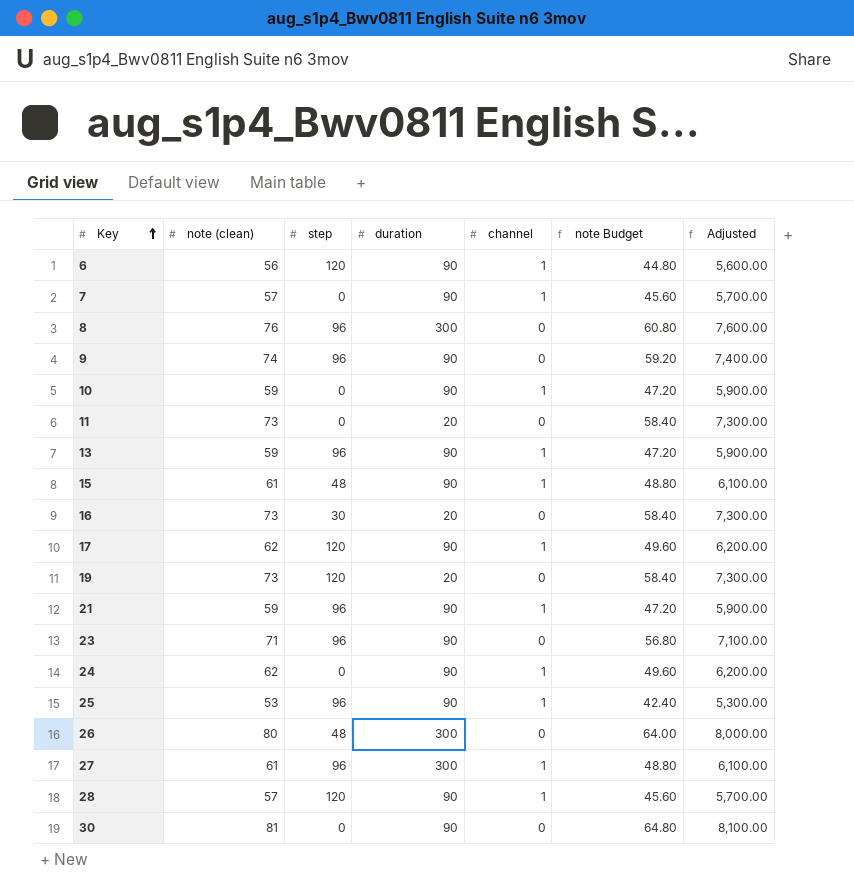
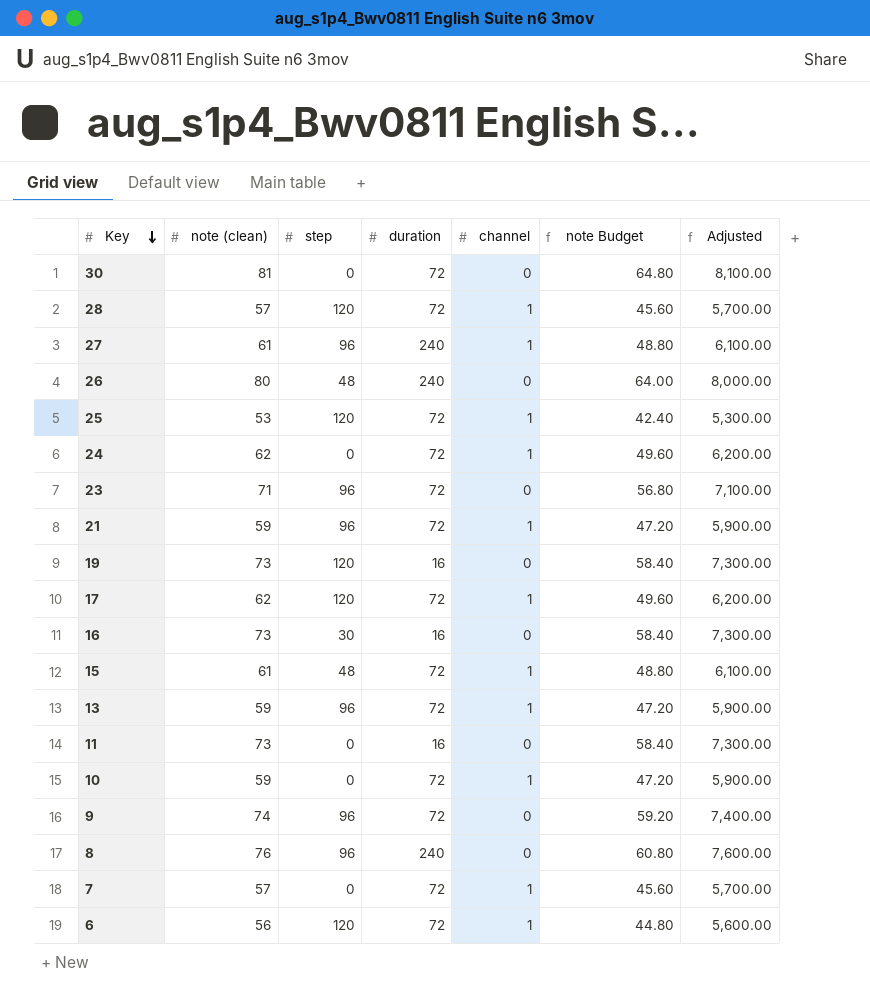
row order: Key ascending -> Key descending
30 | duration: 90 -> 72
28 | duration: 90 -> 72
27 | duration: 300 -> 240
26 | duration: 300 -> 240
25 | step: 96 -> 120
25 | duration: 90 -> 72
24 | duration: 90 -> 72
23 | duration: 90 -> 72
21 | duration: 90 -> 72
19 | duration: 20 -> 16
17 | duration: 90 -> 72
16 | duration: 20 -> 16
15 | duration: 90 -> 72
13 | duration: 90 -> 72
11 | duration: 20 -> 16
10 | duration: 90 -> 72
9 | duration: 90 -> 72
8 | duration: 300 -> 240
7 | duration: 90 -> 72
6 | duration: 90 -> 72

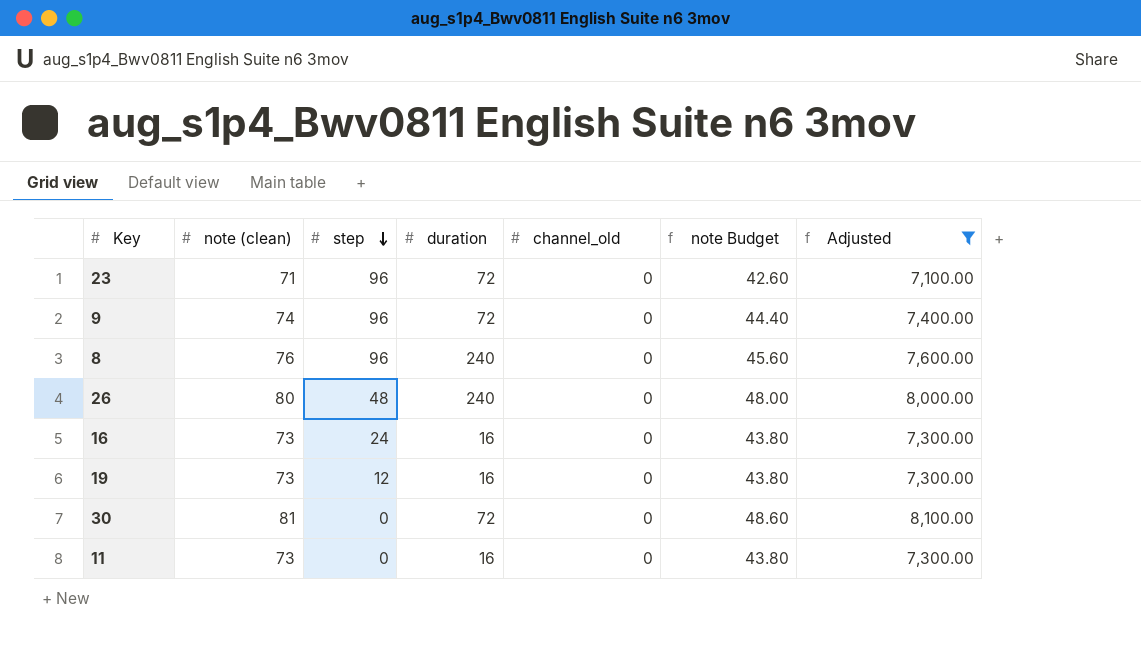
filter: none -> Adjusted >= 7,100.00
row order: Key descending -> step descending
column name: channel -> channel_old
column note Budget | formula: [note (clean)] * 0.8 -> [note (clean)] * 0.6
16 | step: 30 -> 24
19 | step: 120 -> 12

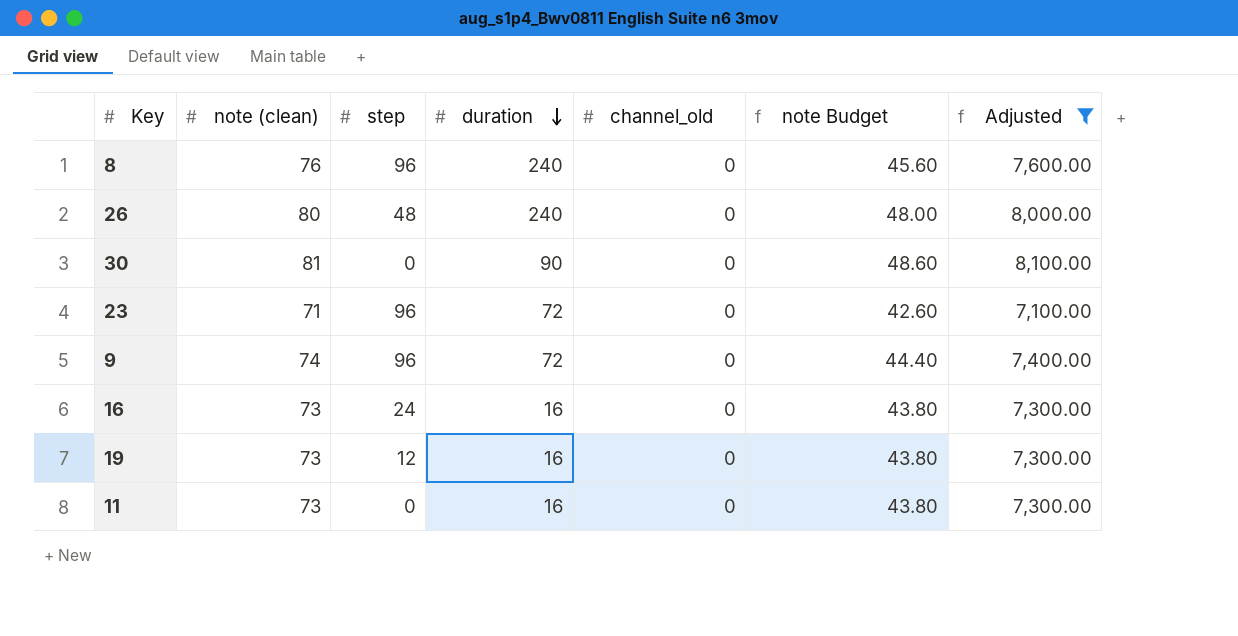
row order: step descending -> duration descending
30 | duration: 72 -> 90

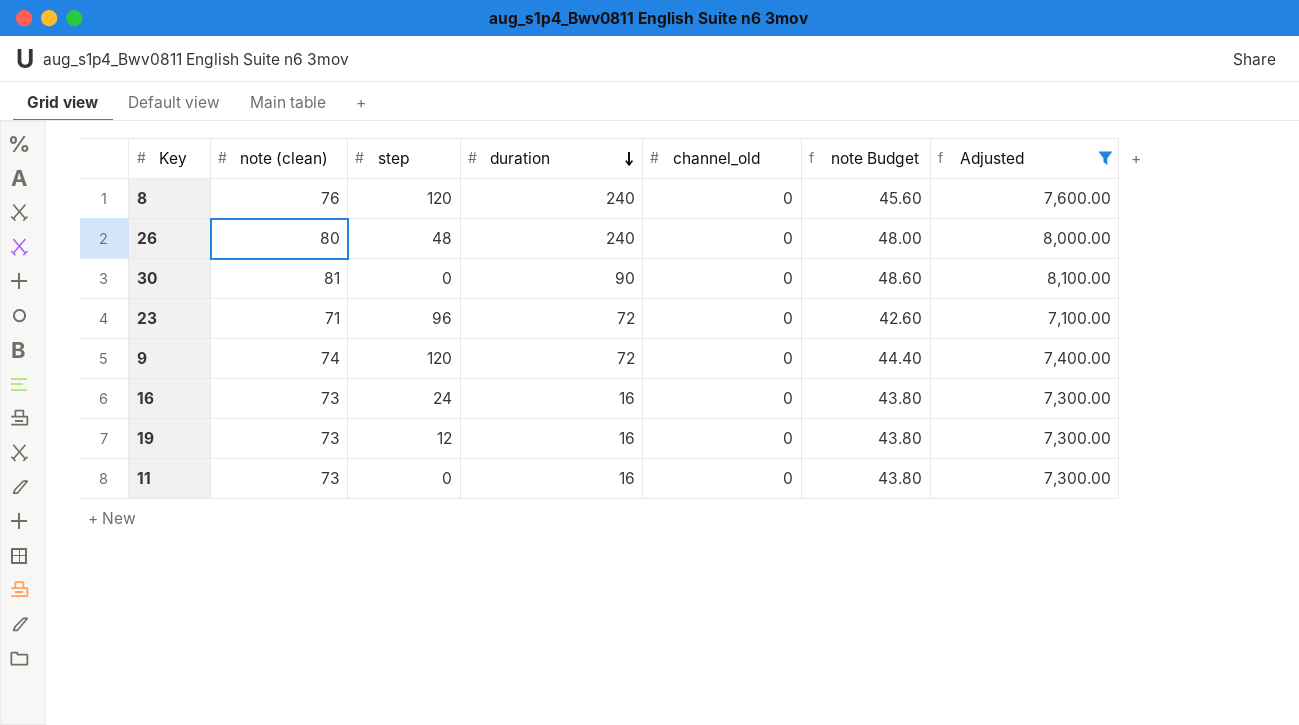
8 | step: 96 -> 120
9 | step: 96 -> 120

